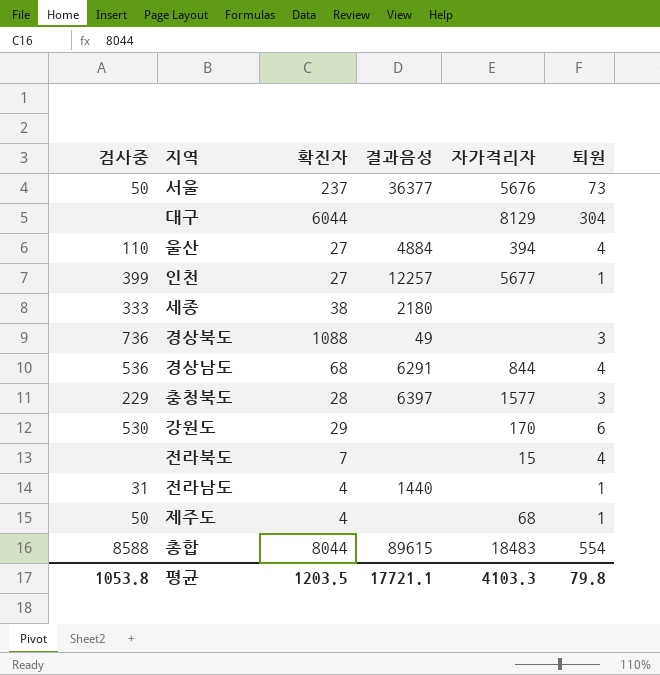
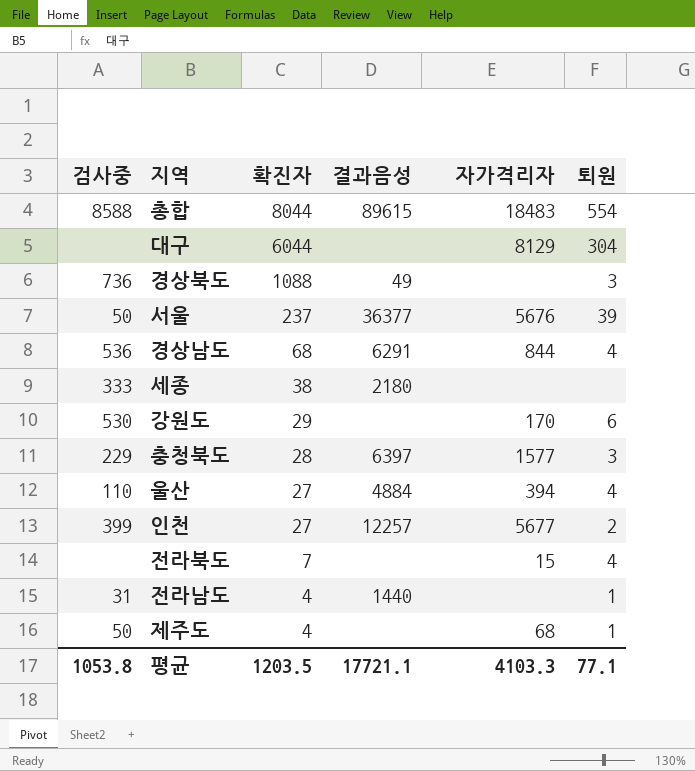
row order: none -> 확진자 descending
서울 | 퇴원: 73 -> 39
인천 | 퇴원: 1 -> 2
평균 | 퇴원: 79.8 -> 77.1

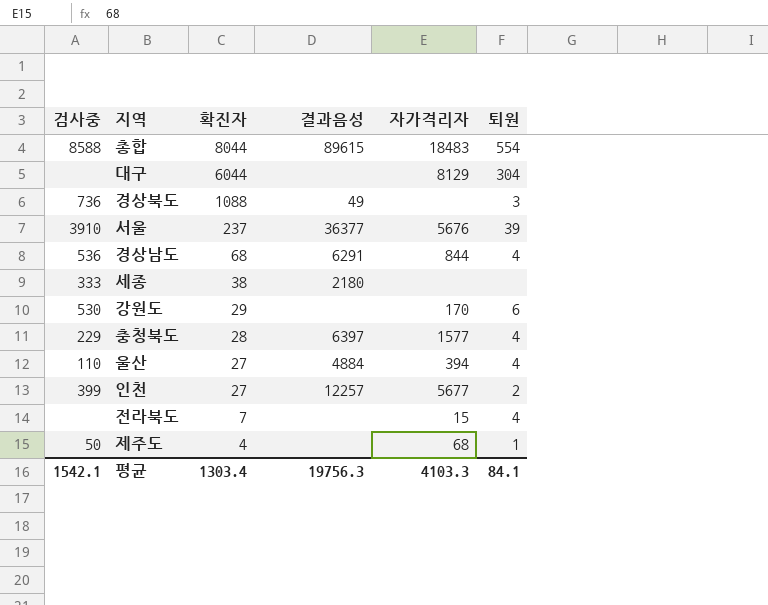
row 전라남도: 31 | 4 | 1440 | none | 1 -> none
서울 | 검사중: 50 -> 3910
충청북도 | 퇴원: 3 -> 4
평균 | 검사중: 1053.8 -> 1542.1
평균 | 확진자: 1203.5 -> 1303.4
평균 | 결과음성: 17721.1 -> 19756.3
평균 | 퇴원: 77.1 -> 84.1

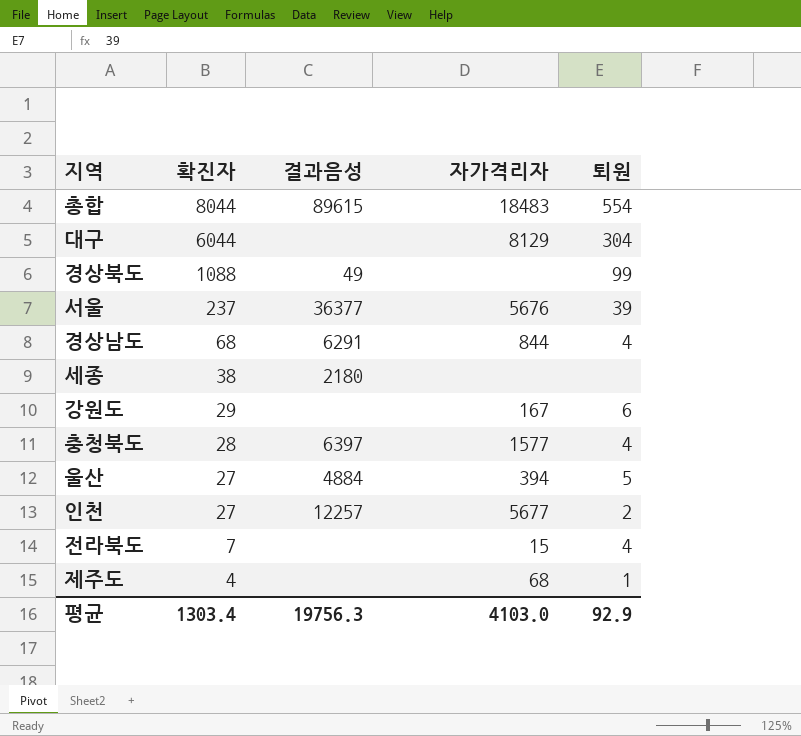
column 검사중 | position: 1 -> none
경상북도 | 퇴원: 3 -> 99
강원도 | 자가격리자: 170 -> 167
울산 | 퇴원: 4 -> 5
평균 | 자가격리자: 4103.3 -> 4103.0
평균 | 퇴원: 84.1 -> 92.9

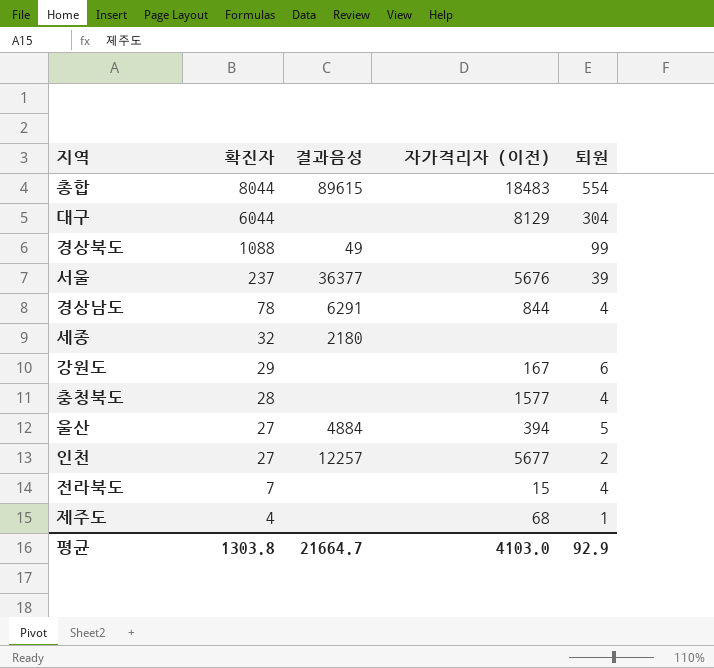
column name: 자가격리자 -> 자가격리자 (이전)
경상남도 | 확진자: 68 -> 78
세종 | 확진자: 38 -> 32
충청북도 | 결과음성: 6397 -> none
평균 | 확진자: 1303.4 -> 1303.8
평균 | 결과음성: 19756.3 -> 21664.7

